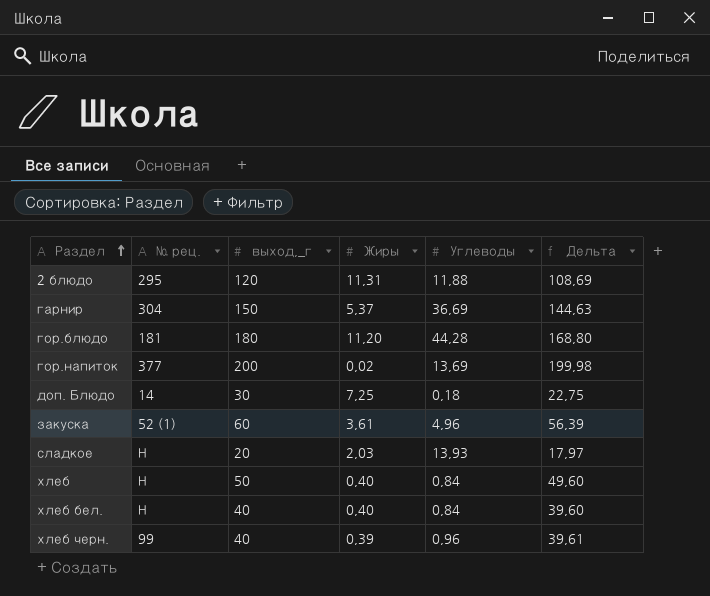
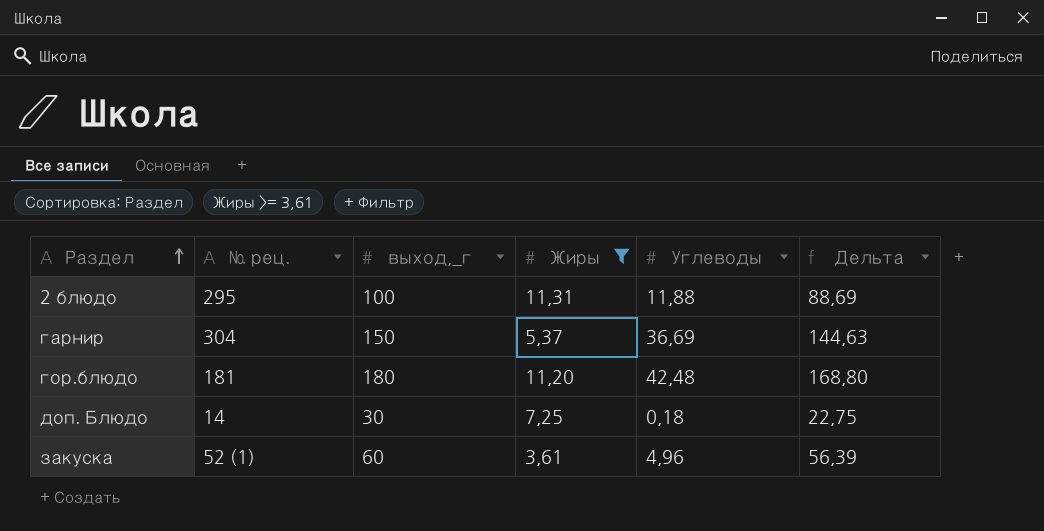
filter: none -> Жиры >= 3,61
2 блюдо | выход,_г: 120 -> 100
2 блюдо | Дельта: 108,69 -> 88,69
гор.блюдо | Углеводы: 44,28 -> 42,48

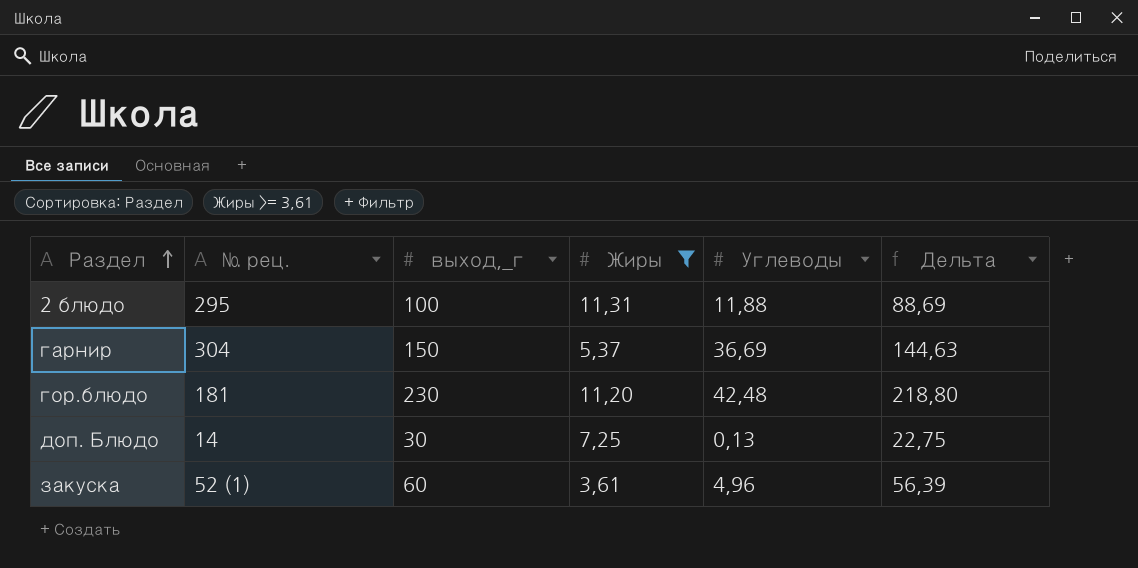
гор.блюдо | выход,_г: 180 -> 230
гор.блюдо | Дельта: 168,80 -> 218,80
доп. Блюдо | Углеводы: 0,18 -> 0,13

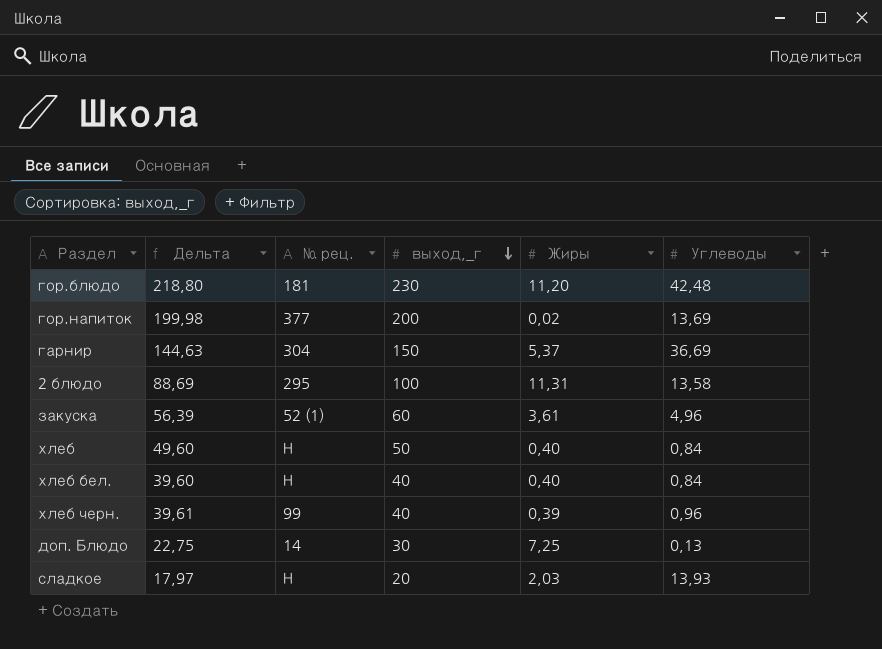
filter: Жиры >= 3,61 -> none
row order: Раздел ascending -> выход,_г descending
column Дельта | position: 6 -> 2
2 блюдо | Углеводы: 11,88 -> 13,58

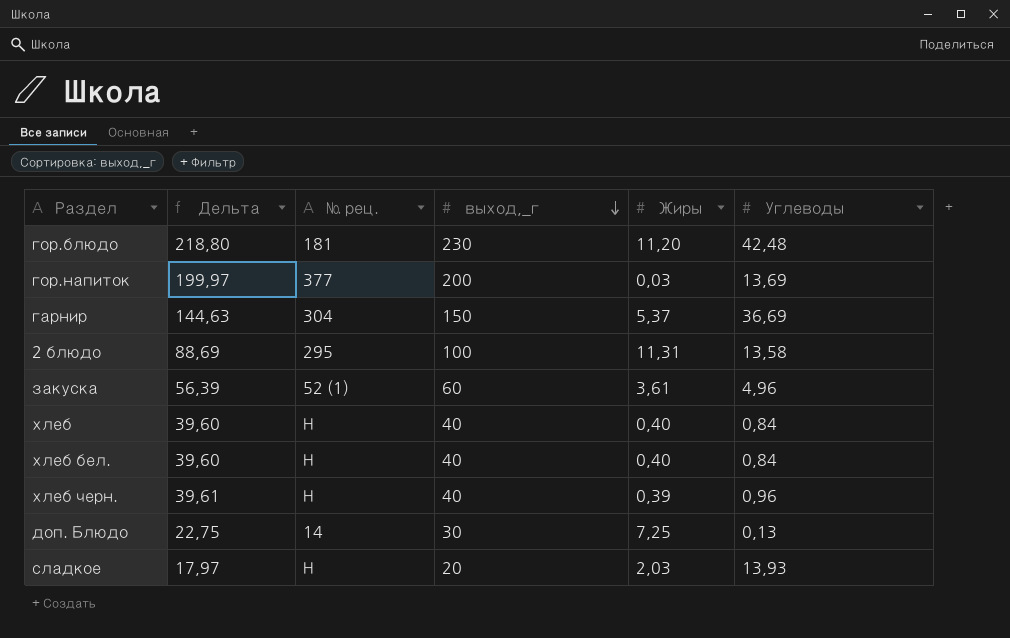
гор.напиток | Дельта: 199,98 -> 199,97
гор.напиток | Жиры: 0,02 -> 0,03
хлеб | Дельта: 49,60 -> 39,60
хлеб | выход,_г: 50 -> 40
хлеб черн. | № рец.: 99 -> Н

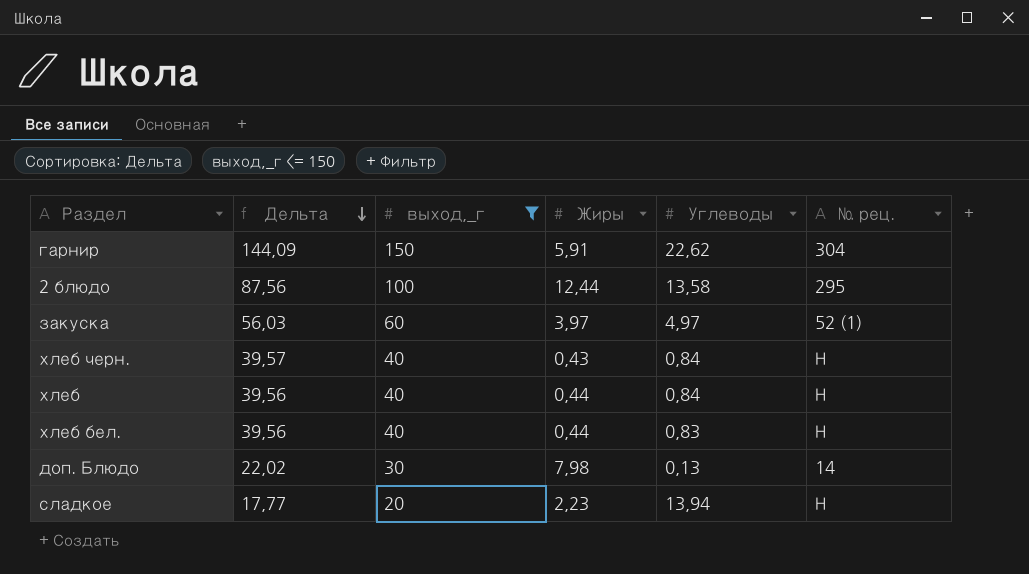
filter: none -> выход,_г <= 150
row order: выход,_г descending -> Дельта descending
column № рец. | position: 3 -> 6
гарнир | Дельта: 144,63 -> 144,09
гарнир | Жиры: 5,37 -> 5,91
гарнир | Углеводы: 36,69 -> 22,62
2 блюдо | Дельта: 88,69 -> 87,56
2 блюдо | Жиры: 11,31 -> 12,44
закуска | Дельта: 56,39 -> 56,03
закуска | Жиры: 3,61 -> 3,97
закуска | Углеводы: 4,96 -> 4,97
хлеб черн. | Дельта: 39,61 -> 39,57
хлеб черн. | Жиры: 0,39 -> 0,43
хлеб черн. | Углеводы: 0,96 -> 0,84
хлеб | Дельта: 39,60 -> 39,56
хлеб | Жиры: 0,40 -> 0,44
хлеб бел. | Дельта: 39,60 -> 39,56
хлеб бел. | Жиры: 0,40 -> 0,44
хлеб бел. | Углеводы: 0,84 -> 0,83
доп. Блюдо | Дельта: 22,75 -> 22,02
доп. Блюдо | Жиры: 7,25 -> 7,98
сладкое | Дельта: 17,97 -> 17,77
сладкое | Жиры: 2,03 -> 2,23
сладкое | Углеводы: 13,93 -> 13,94

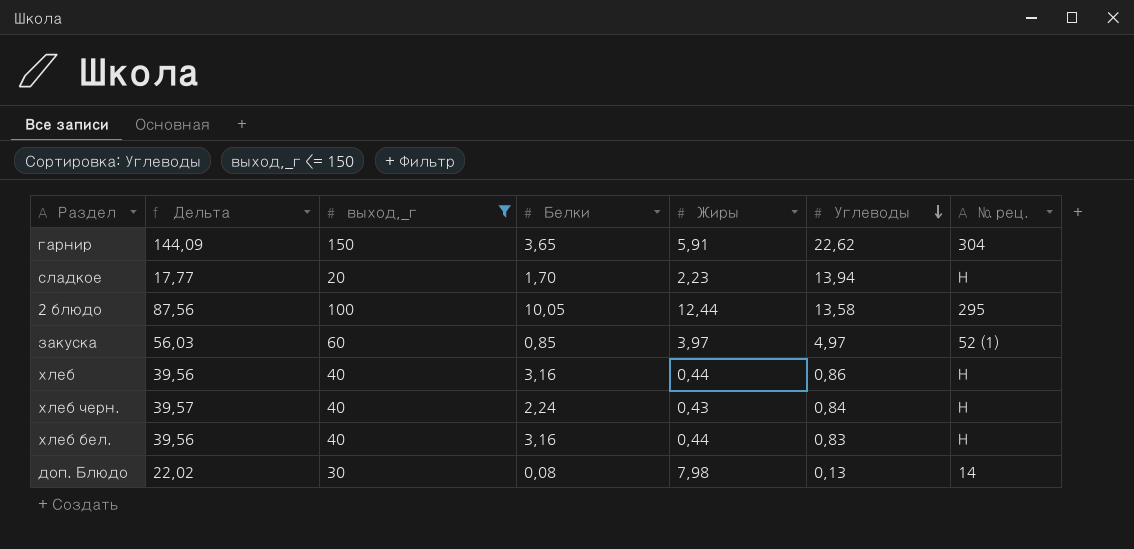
row order: Дельта descending -> Углеводы descending
column Белки | position: none -> 4
хлеб | Углеводы: 0,84 -> 0,86

